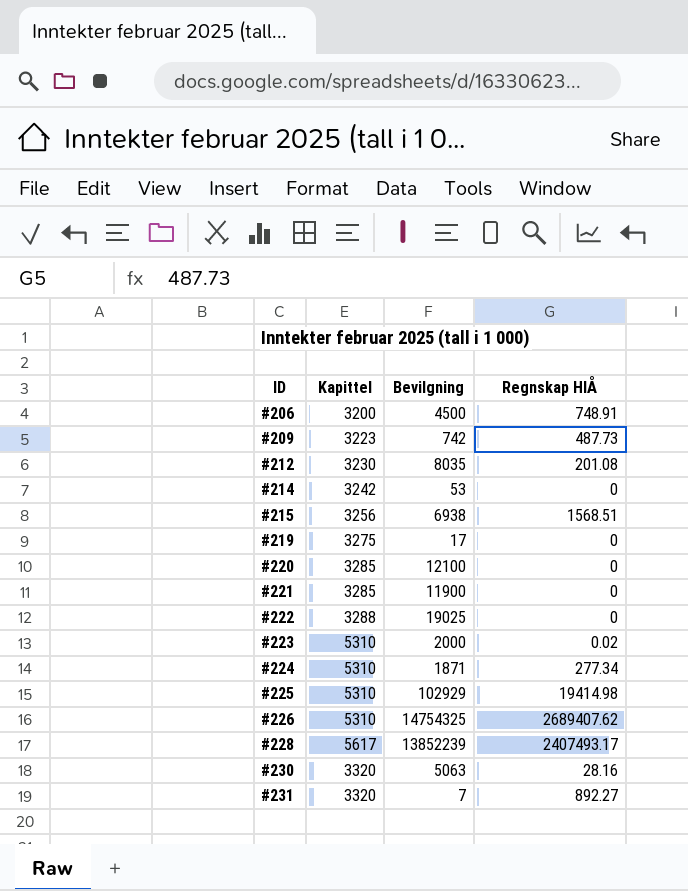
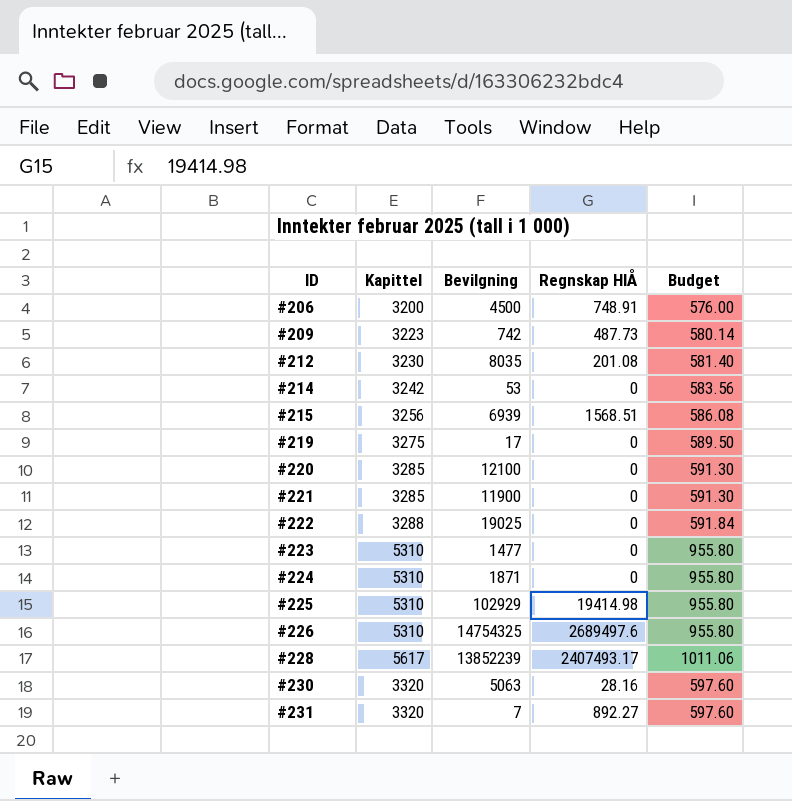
column Budget | formula: none -> [Kapittel] * 0.18
#215 | Bevilgning: 6938 -> 6939
#223 | Bevilgning: 2000 -> 1477
#223 | Regnskap HIÅ: 0.02 -> 0
#224 | Regnskap HIÅ: 277.34 -> 0
#226 | Regnskap HIÅ: 2689407.62 -> 2689497.6

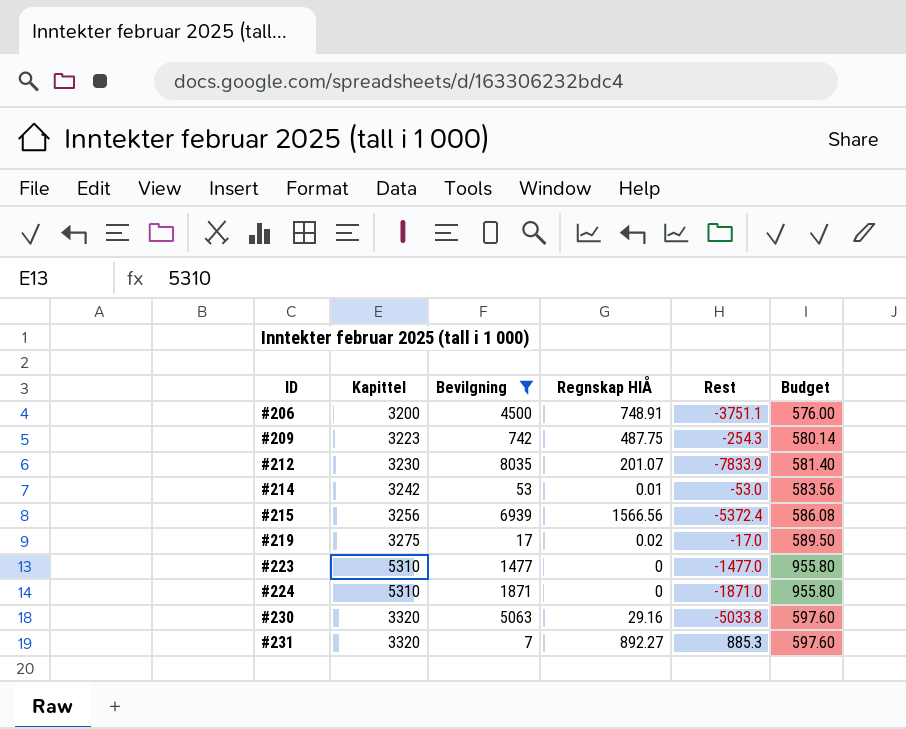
filter: none -> Bevilgning <= 8035
column Rest | formula: none -> [Regnskap HIÅ] - [Bevilgning]
#209 | Regnskap HIÅ: 487.73 -> 487.75
#212 | Regnskap HIÅ: 201.08 -> 201.07
#214 | Regnskap HIÅ: 0 -> 0.01
#215 | Regnskap HIÅ: 1568.51 -> 1566.56
#219 | Regnskap HIÅ: 0 -> 0.02
#230 | Regnskap HIÅ: 28.16 -> 29.16

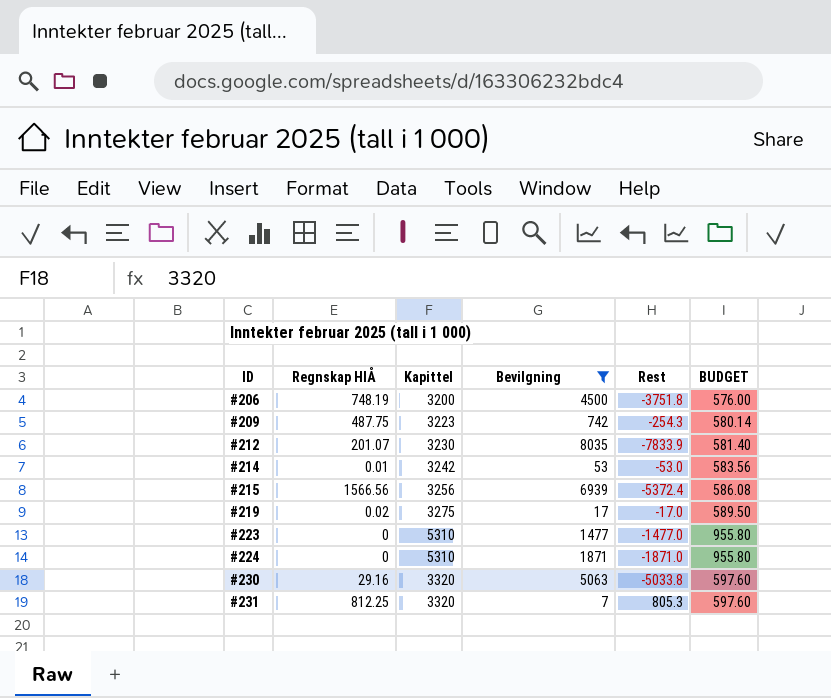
column Regnskap HIÅ | position: 4 -> 2
column name: Budget -> BUDGET
#206 | Regnskap HIÅ: 748.91 -> 748.19
#206 | Rest: -3751.1 -> -3751.8
#231 | Regnskap HIÅ: 892.27 -> 812.25
#231 | Rest: 885.3 -> 805.3

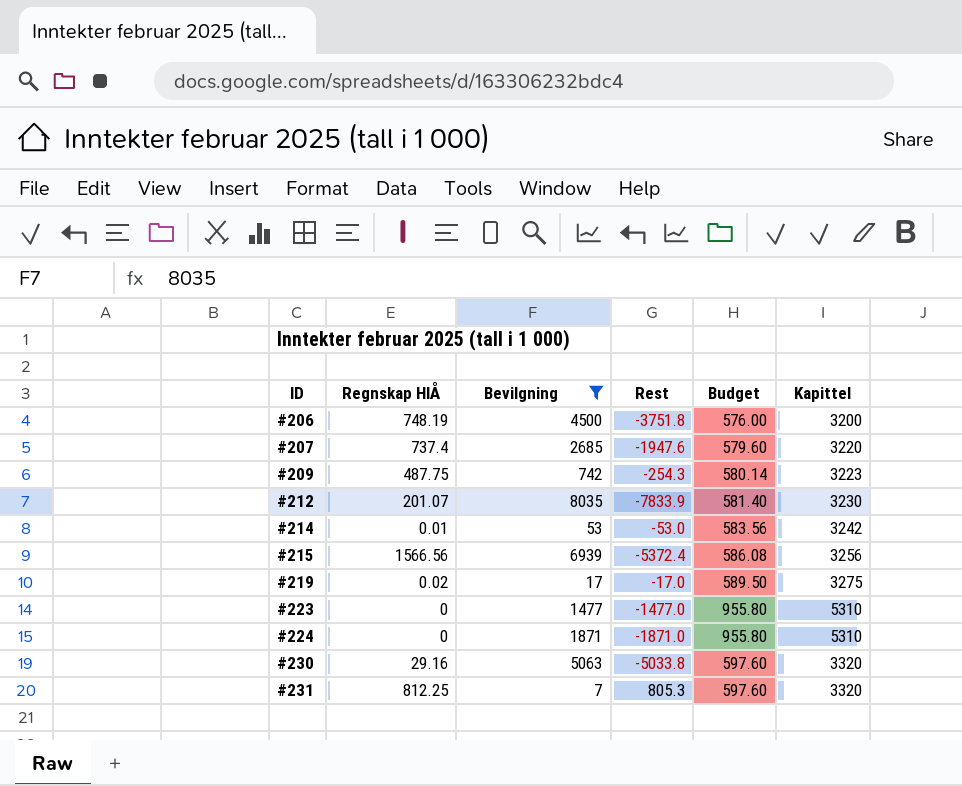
column name: BUDGET -> Budget
column Kapittel | position: 3 -> 6
row #207: none -> 737.4 | 2685 | -1947.6 | 579.60 | 3220

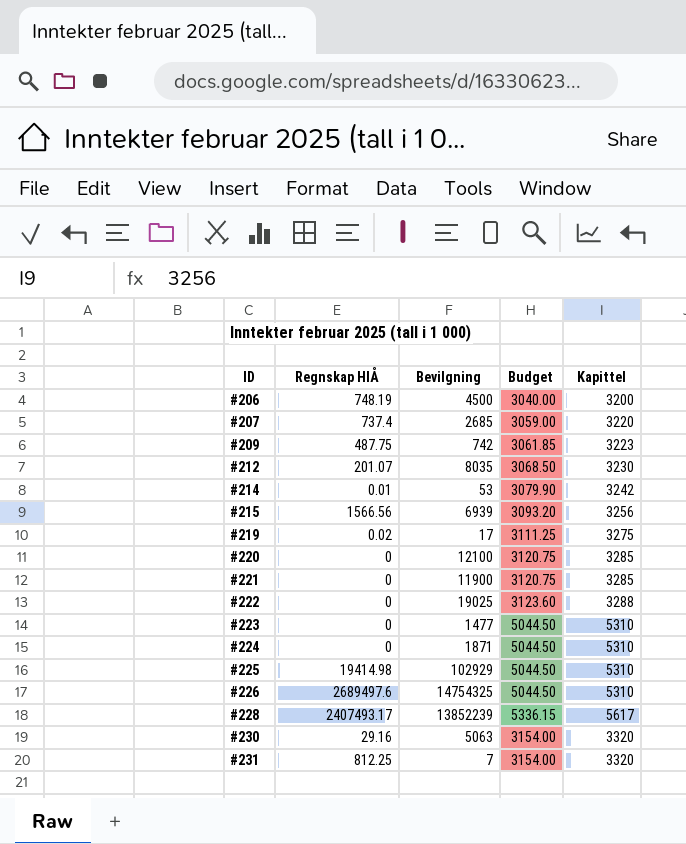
filter: Bevilgning <= 8035 -> none
column Rest | formula: [Regnskap HIÅ] - [Bevilgning] -> none
column Budget | formula: [Kapittel] * 0.18 -> [Kapittel] * 0.95

